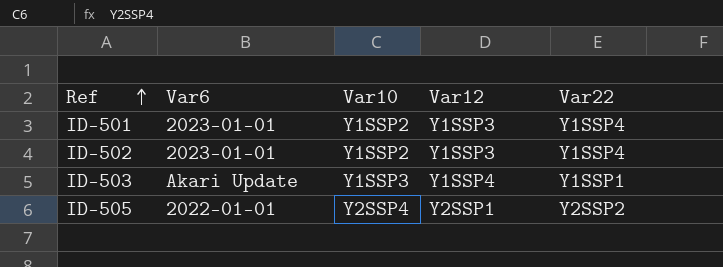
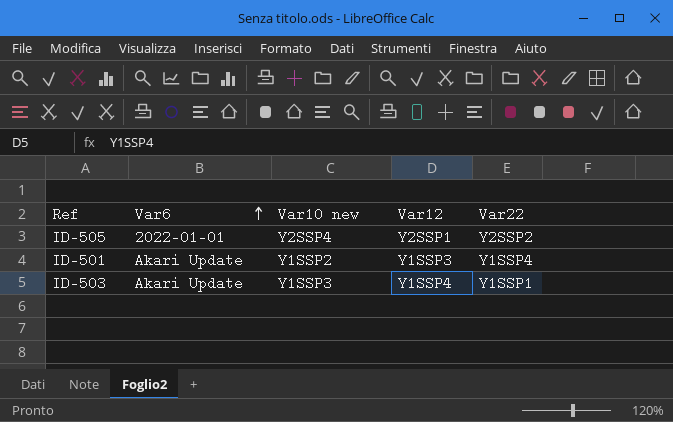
row order: Ref ascending -> Var6 ascending
column name: Var10 -> Var10 new
row ID-502: 2023-01-01 | Y1SSP2 | Y1SSP3 | Y1SSP4 -> none
ID-501 | Var6: 2023-01-01 -> Akari Update

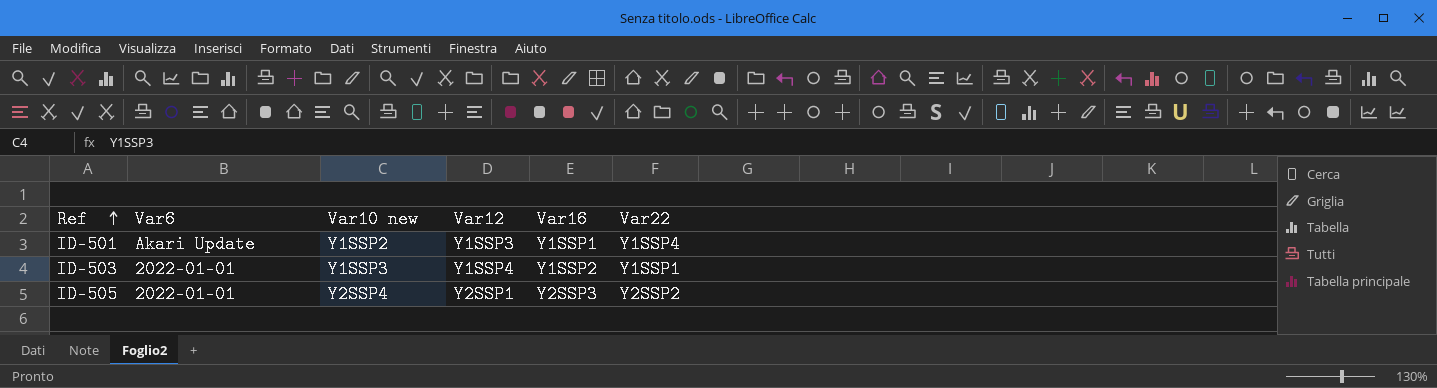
row order: Var6 ascending -> Ref ascending
column Var16 | position: none -> 5
ID-503 | Var6: Akari Update -> 2022-01-01

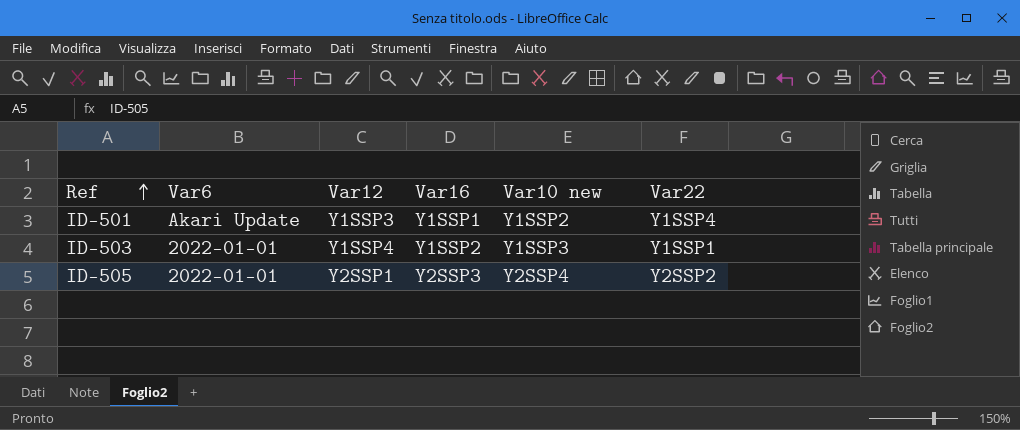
column Var10 new | position: 3 -> 5

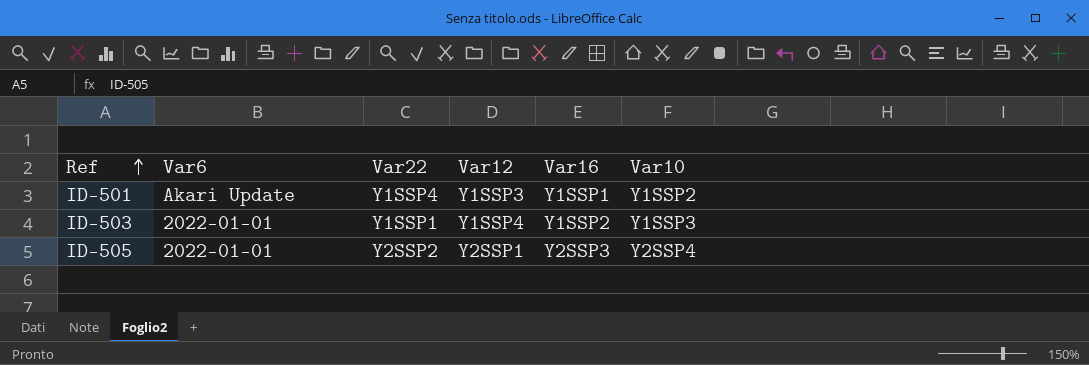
column Var22 | position: 6 -> 3
column name: Var10 new -> Var10

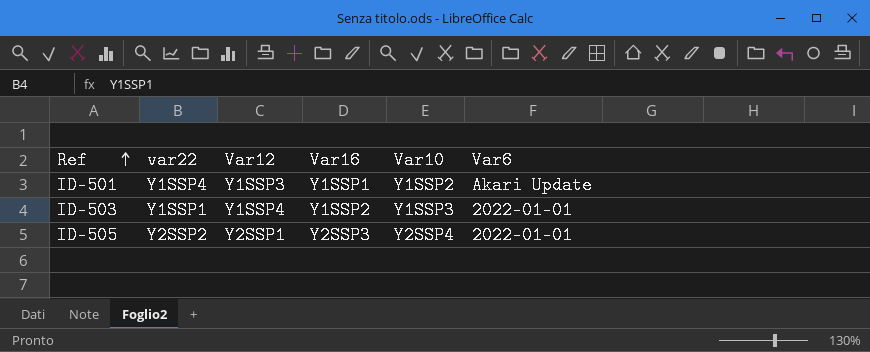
column name: Var22 -> var22
column Var6 | position: 2 -> 6

